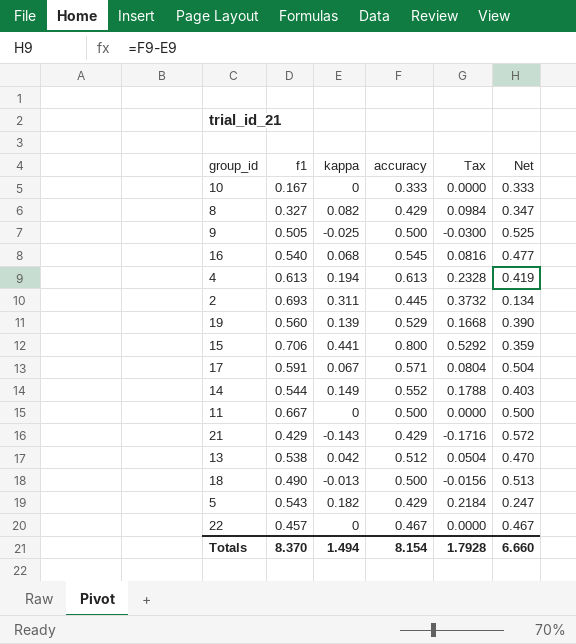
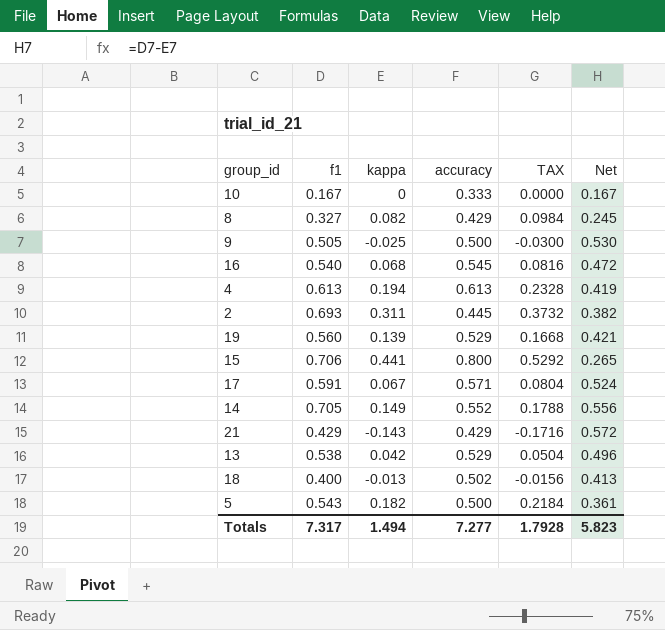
column name: Tax -> TAX
column Net | formula: [accuracy] - [kappa] -> [f1] - [kappa]
row 11: 0.667 | 0 | 0.500 | 0.0000 | 0.500 -> none
row 22: 0.457 | 0 | 0.467 | 0.0000 | 0.467 -> none
14 | f1: 0.544 -> 0.705
13 | accuracy: 0.512 -> 0.529
18 | f1: 0.490 -> 0.400
18 | accuracy: 0.500 -> 0.502
5 | accuracy: 0.429 -> 0.500
Totals | f1: 8.370 -> 7.317
Totals | accuracy: 8.154 -> 7.277
Totals | Net: 6.660 -> 5.823

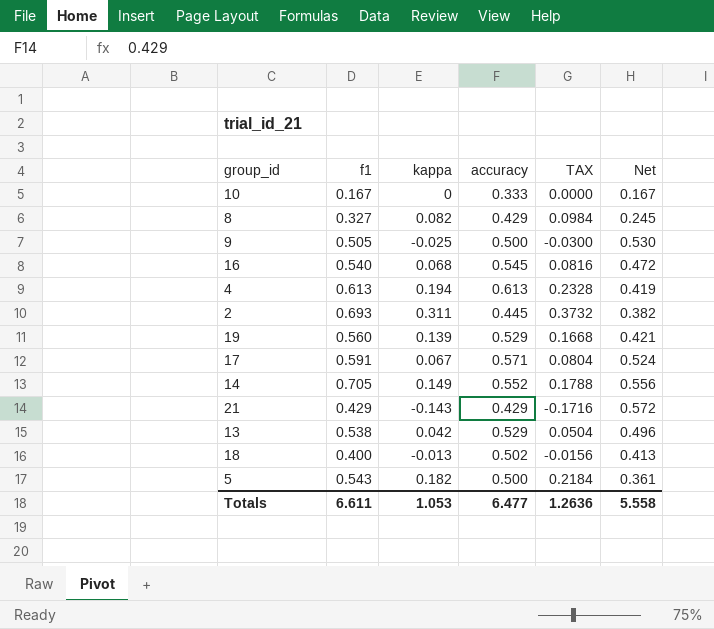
row 15: 0.706 | 0.441 | 0.800 | 0.5292 | 0.265 -> none
Totals | f1: 7.317 -> 6.611
Totals | kappa: 1.494 -> 1.053
Totals | accuracy: 7.277 -> 6.477
Totals | TAX: 1.7928 -> 1.2636
Totals | Net: 5.823 -> 5.558

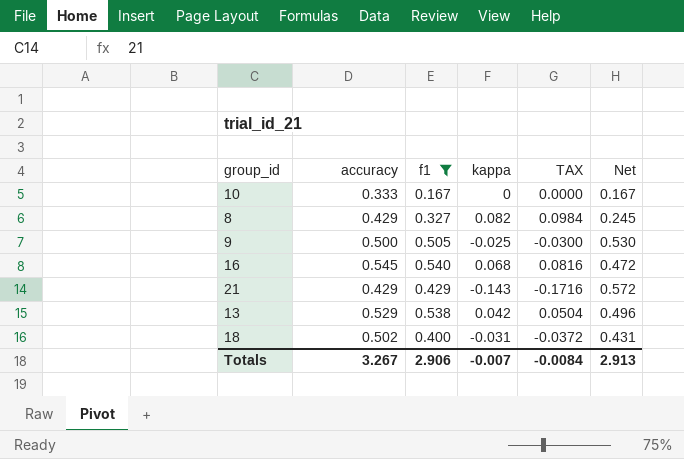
filter: none -> f1 <= 0.540
column accuracy | position: 4 -> 2
18 | kappa: -0.013 -> -0.031
18 | TAX: -0.0156 -> -0.0372
18 | Net: 0.413 -> 0.431
Totals | accuracy: 6.477 -> 3.267
Totals | f1: 6.611 -> 2.906
Totals | kappa: 1.053 -> -0.007
Totals | TAX: 1.2636 -> -0.0084
Totals | Net: 5.558 -> 2.913

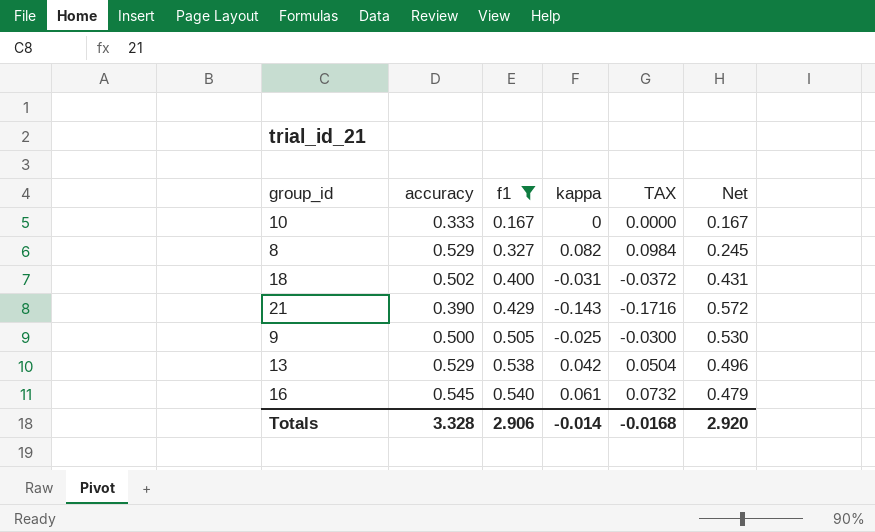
row order: none -> f1 ascending
8 | accuracy: 0.429 -> 0.529
21 | accuracy: 0.429 -> 0.390
16 | kappa: 0.068 -> 0.061
16 | TAX: 0.0816 -> 0.0732
16 | Net: 0.472 -> 0.479
Totals | accuracy: 3.267 -> 3.328
Totals | kappa: -0.007 -> -0.014
Totals | TAX: -0.0084 -> -0.0168
Totals | Net: 2.913 -> 2.920

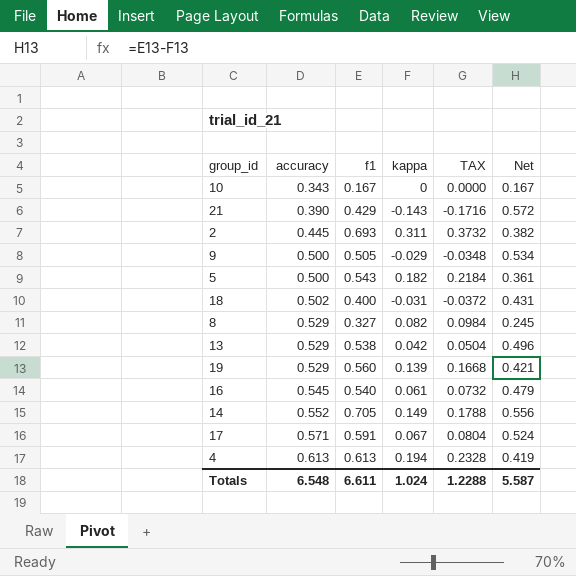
filter: f1 <= 0.540 -> none
row order: f1 ascending -> accuracy ascending
10 | accuracy: 0.333 -> 0.343
9 | kappa: -0.025 -> -0.029
9 | TAX: -0.0300 -> -0.0348
9 | Net: 0.530 -> 0.534
Totals | accuracy: 3.328 -> 6.548
Totals | f1: 2.906 -> 6.611
Totals | kappa: -0.014 -> 1.024
Totals | TAX: -0.0168 -> 1.2288
Totals | Net: 2.920 -> 5.587

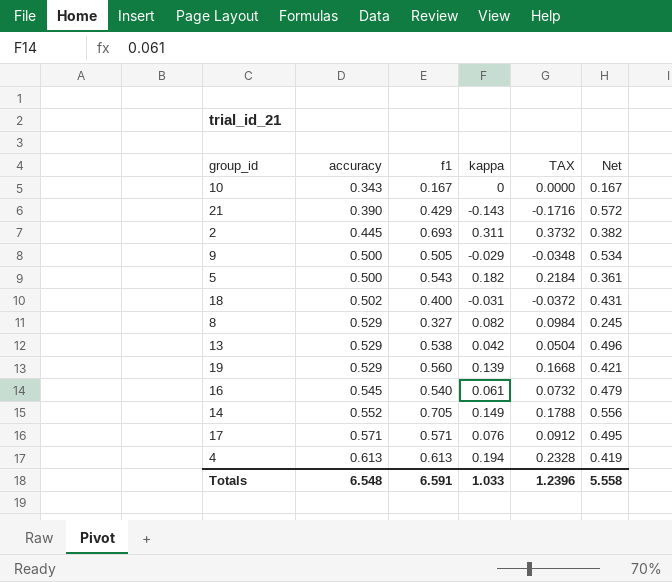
17 | f1: 0.591 -> 0.571
17 | kappa: 0.067 -> 0.076
17 | TAX: 0.0804 -> 0.0912
17 | Net: 0.524 -> 0.495
Totals | f1: 6.611 -> 6.591
Totals | kappa: 1.024 -> 1.033
Totals | TAX: 1.2288 -> 1.2396
Totals | Net: 5.587 -> 5.558

